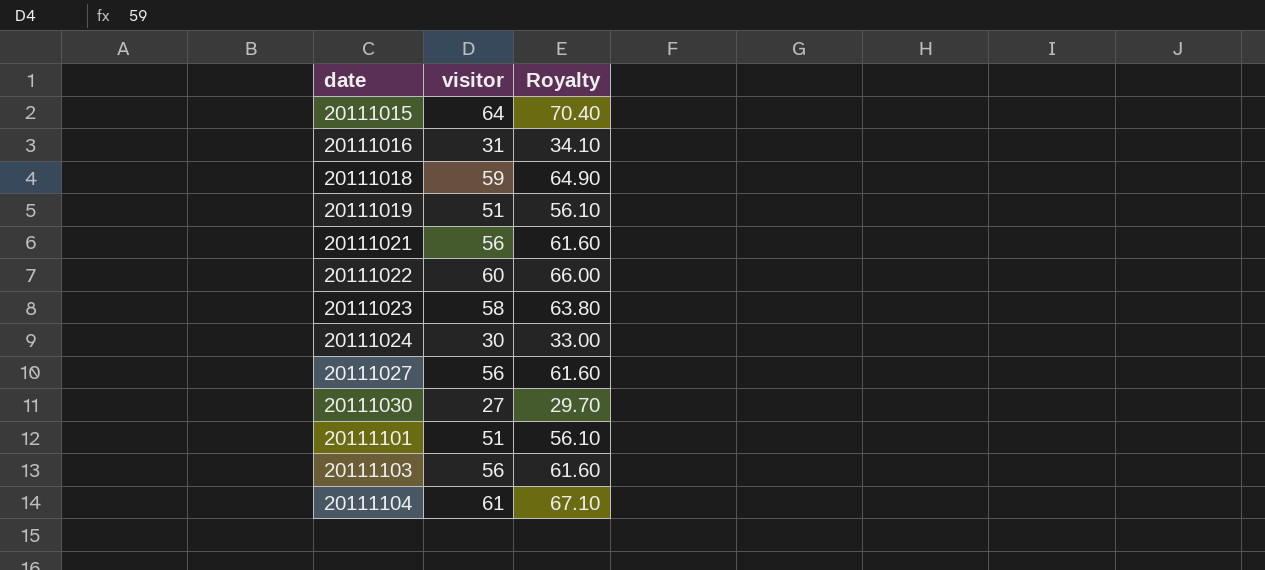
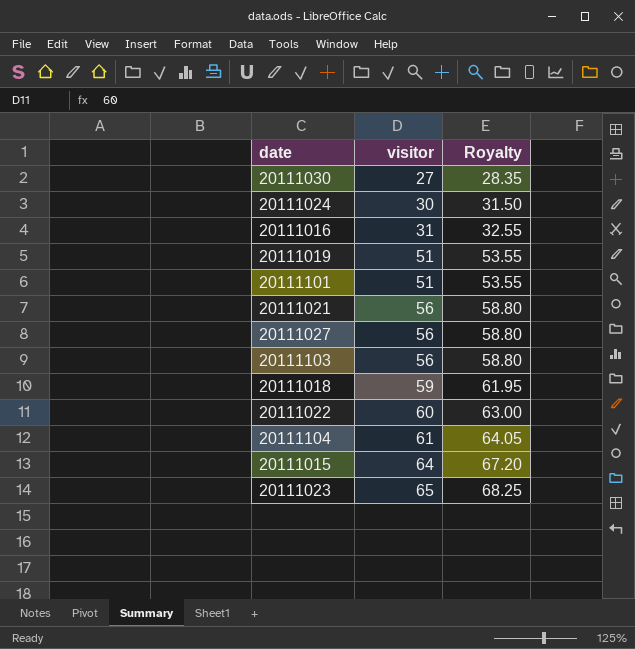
row order: date ascending -> visitor ascending
column Royalty | formula: [visitor] * 1.1 -> [visitor] * 1.05
20111023 | visitor: 58 -> 65

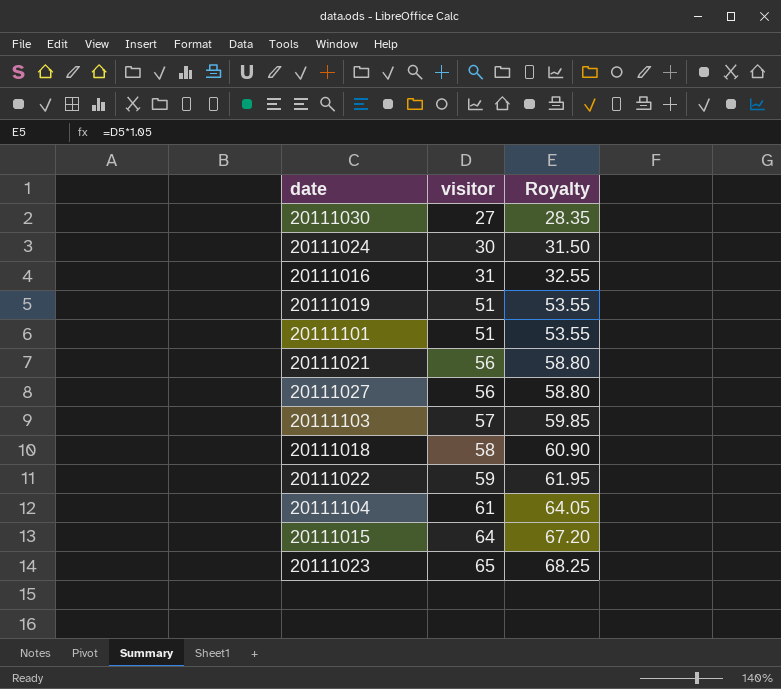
20111103 | visitor: 56 -> 57
20111103 | Royalty: 58.80 -> 59.85
20111018 | visitor: 59 -> 58
20111018 | Royalty: 61.95 -> 60.90
20111022 | visitor: 60 -> 59
20111022 | Royalty: 63.00 -> 61.95

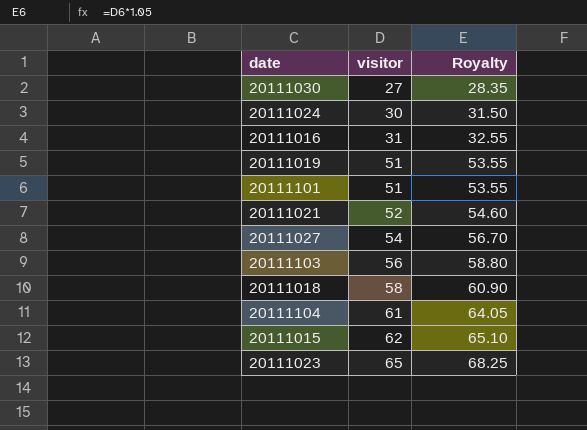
row 20111022: 59 | 61.95 -> none
20111021 | visitor: 56 -> 52
20111021 | Royalty: 58.80 -> 54.60
20111027 | visitor: 56 -> 54
20111027 | Royalty: 58.80 -> 56.70
20111103 | visitor: 57 -> 56
20111103 | Royalty: 59.85 -> 58.80
20111015 | visitor: 64 -> 62
20111015 | Royalty: 67.20 -> 65.10

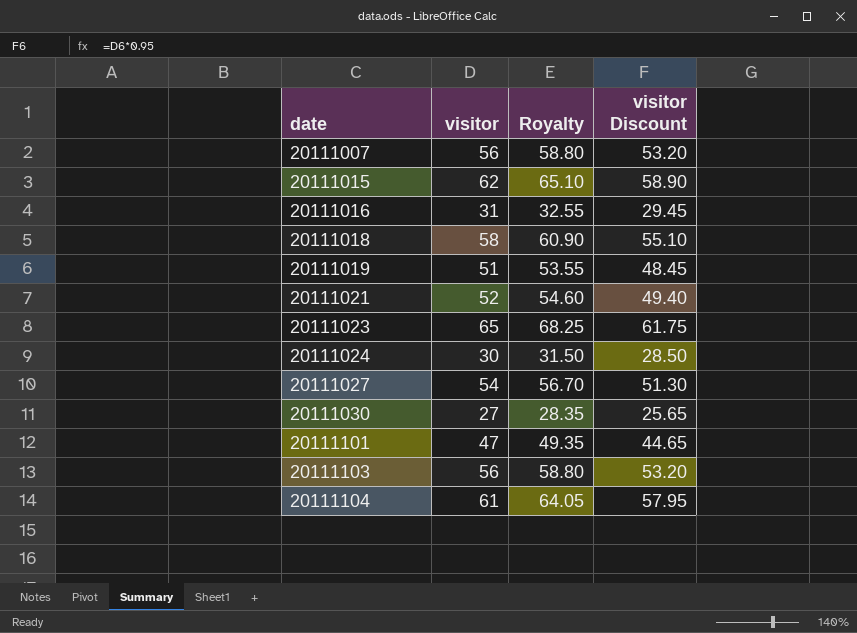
row order: visitor ascending -> date ascending
column visitor Discount | formula: none -> [visitor] * 0.95
row 20111007: none -> 56 | 58.80 | 53.20
20111101 | visitor: 51 -> 47
20111101 | Royalty: 53.55 -> 49.35

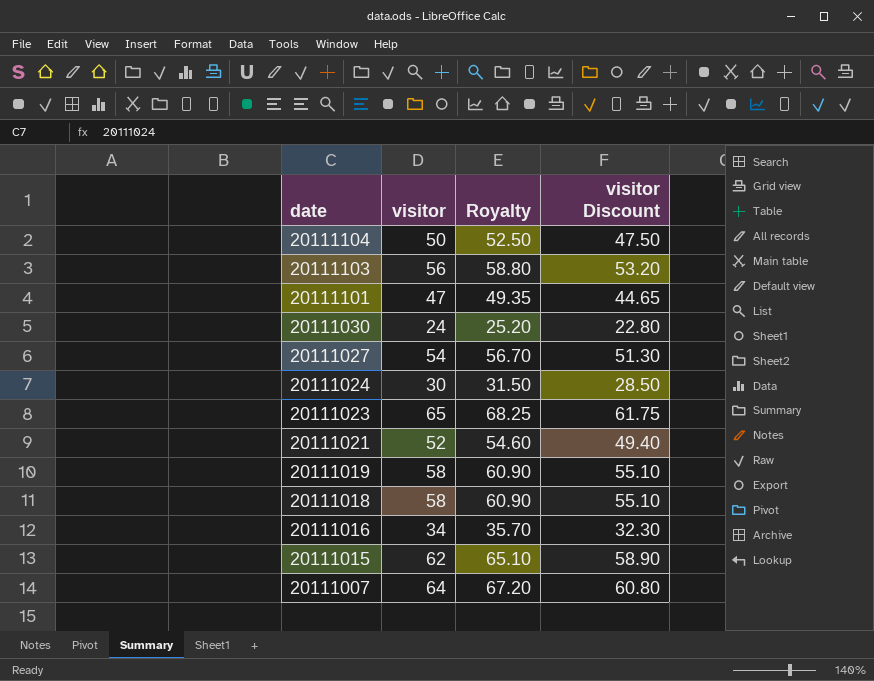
row order: date ascending -> date descending
20111104 | visitor: 61 -> 50
20111104 | Royalty: 64.05 -> 52.50
20111104 | visitor Discount: 57.95 -> 47.50
20111030 | visitor: 27 -> 24
20111030 | Royalty: 28.35 -> 25.20
20111030 | visitor Discount: 25.65 -> 22.80
20111019 | visitor: 51 -> 58
20111019 | Royalty: 53.55 -> 60.90
20111019 | visitor Discount: 48.45 -> 55.10
20111016 | visitor: 31 -> 34
20111016 | Royalty: 32.55 -> 35.70
20111016 | visitor Discount: 29.45 -> 32.30
20111007 | visitor: 56 -> 64
20111007 | Royalty: 58.80 -> 67.20
20111007 | visitor Discount: 53.20 -> 60.80

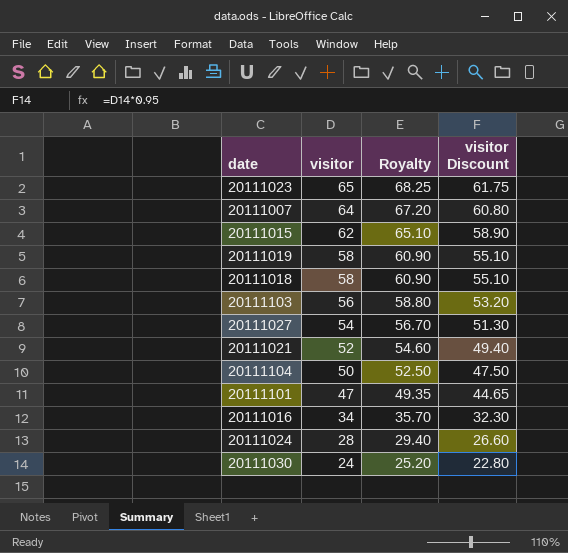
row order: date descending -> visitor descending
20111024 | visitor: 30 -> 28
20111024 | Royalty: 31.50 -> 29.40
20111024 | visitor Discount: 28.50 -> 26.60

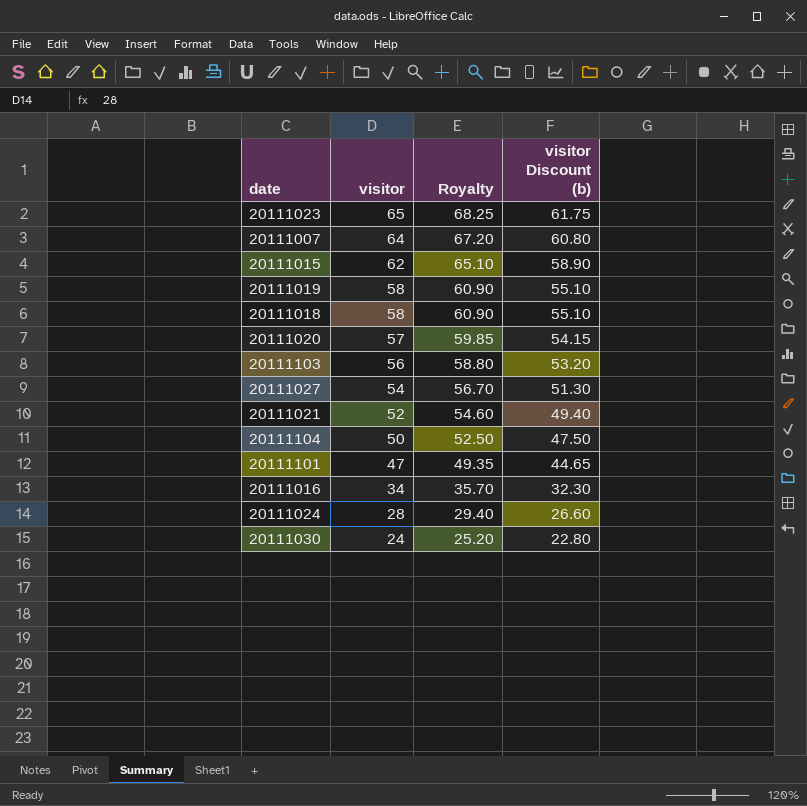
column name: visitor Discount -> visitor Discount (b)
row 20111020: none -> 57 | 59.85 | 54.15

